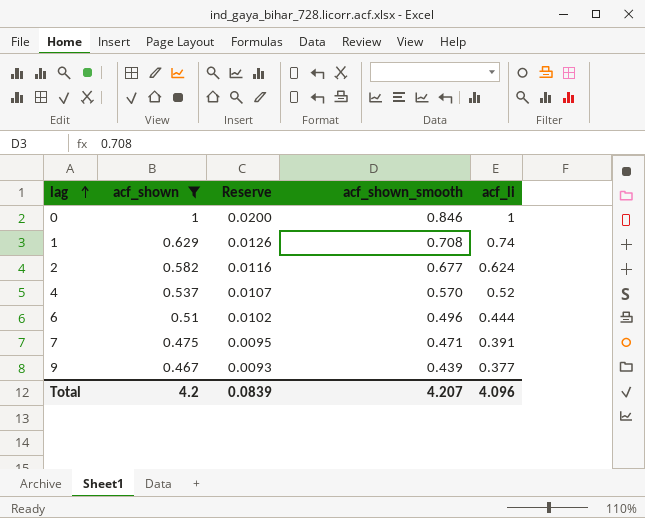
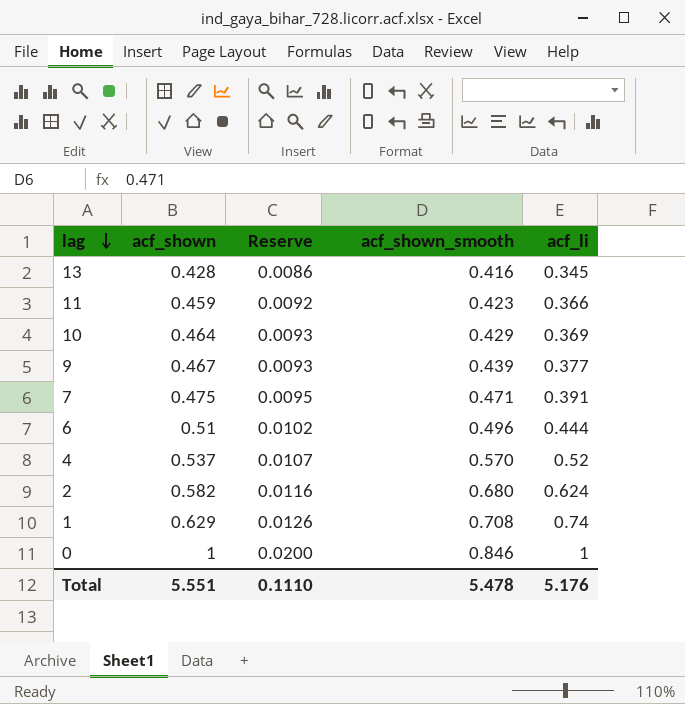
filter: acf_shown >= 0.467 -> none
row order: lag ascending -> lag descending
2 | acf_shown_smooth: 0.677 -> 0.680
Total | acf_shown: 4.2 -> 5.551
Total | Reserve: 0.0839 -> 0.1110
Total | acf_shown_smooth: 4.207 -> 5.478
Total | acf_li: 4.096 -> 5.176

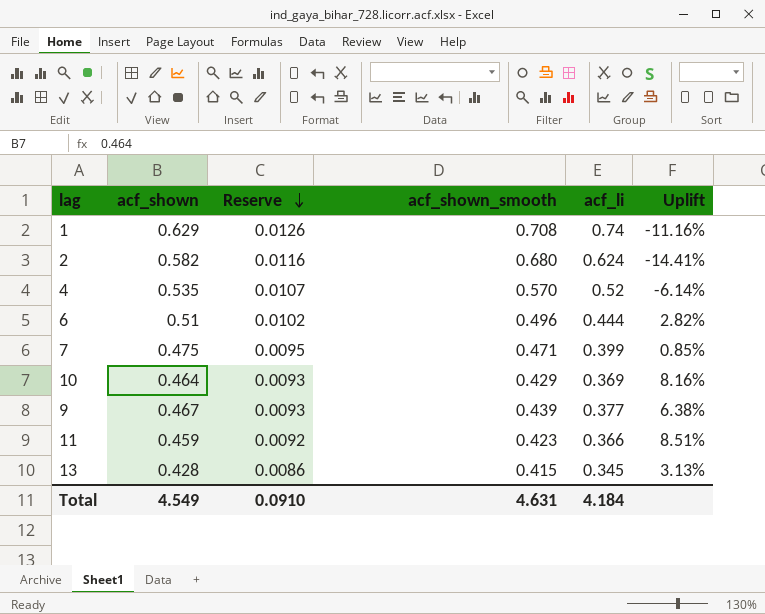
row order: lag descending -> Reserve descending
column Uplift | formula: none -> ([acf_shown] - [acf_shown_smooth]) / [acf_shown_smooth]
row 0: 1 | 0.0200 | 0.846 | 1 -> none
4 | acf_shown: 0.537 -> 0.535
7 | acf_li: 0.391 -> 0.399
13 | acf_shown_smooth: 0.416 -> 0.415
Total | acf_shown: 5.551 -> 4.549
Total | Reserve: 0.1110 -> 0.0910
Total | acf_shown_smooth: 5.478 -> 4.631
Total | acf_li: 5.176 -> 4.184

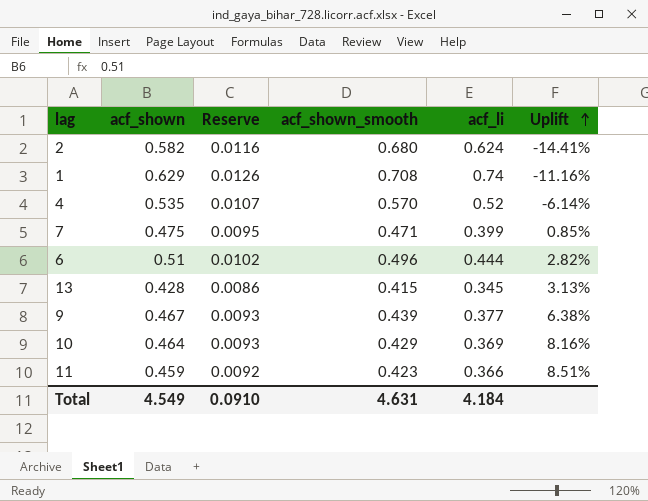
row order: Reserve descending -> Uplift ascending

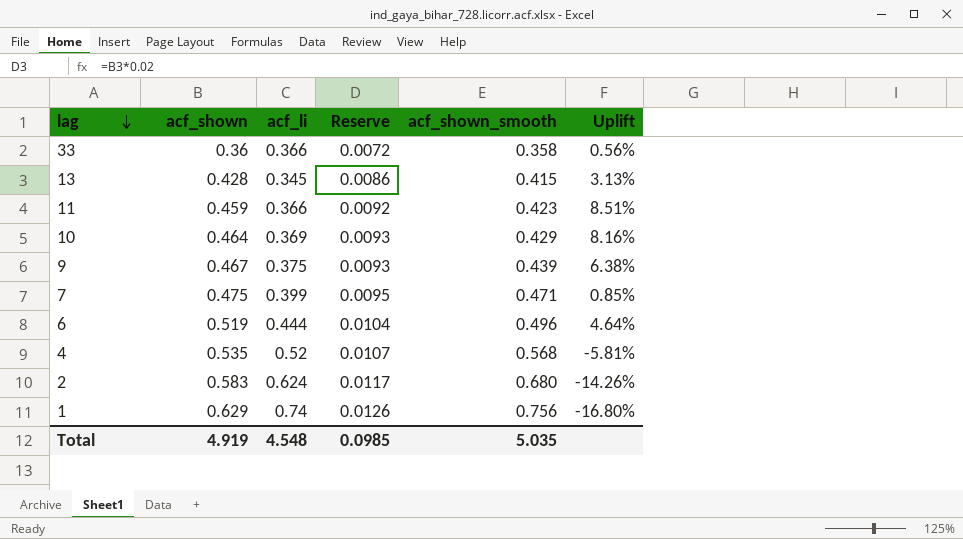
row order: Uplift ascending -> lag descending
column acf_li | position: 5 -> 3
row 33: none -> 0.36 | 0.366 | 0.0072 | 0.358 | 0.56%
9 | acf_li: 0.377 -> 0.375
6 | acf_shown: 0.51 -> 0.519
6 | Reserve: 0.0102 -> 0.0104
6 | Uplift: 2.82% -> 4.64%
4 | acf_shown_smooth: 0.570 -> 0.568
4 | Uplift: -6.14% -> -5.81%
2 | acf_shown: 0.582 -> 0.583
2 | Reserve: 0.0116 -> 0.0117
2 | Uplift: -14.41% -> -14.26%
1 | acf_shown_smooth: 0.708 -> 0.756
1 | Uplift: -11.16% -> -16.80%
Total | acf_shown: 4.549 -> 4.919
Total | acf_li: 4.184 -> 4.548
Total | Reserve: 0.0910 -> 0.0985
Total | acf_shown_smooth: 4.631 -> 5.035

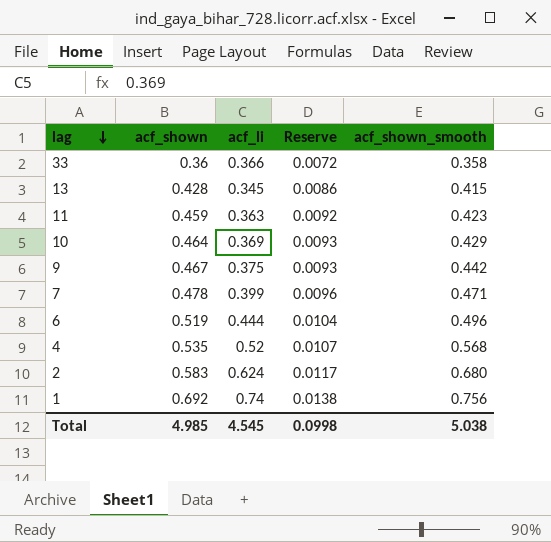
column Uplift | formula: ([acf_shown] - [acf_shown_smooth]) / [acf_shown_smooth] -> none
11 | acf_li: 0.366 -> 0.363
9 | acf_shown_smooth: 0.439 -> 0.442
7 | acf_shown: 0.475 -> 0.478
7 | Reserve: 0.0095 -> 0.0096
1 | acf_shown: 0.629 -> 0.692
1 | Reserve: 0.0126 -> 0.0138
Total | acf_shown: 4.919 -> 4.985
Total | acf_li: 4.548 -> 4.545
Total | Reserve: 0.0985 -> 0.0998
Total | acf_shown_smooth: 5.035 -> 5.038

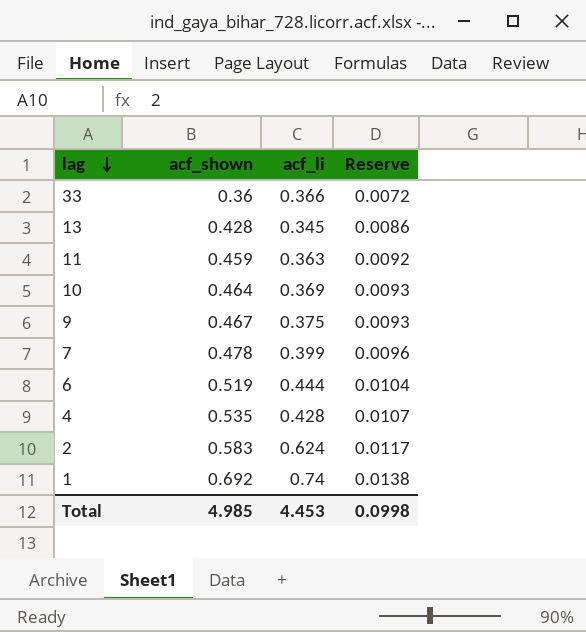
column acf_shown_smooth | position: 5 -> none
4 | acf_li: 0.52 -> 0.428
Total | acf_li: 4.545 -> 4.453

